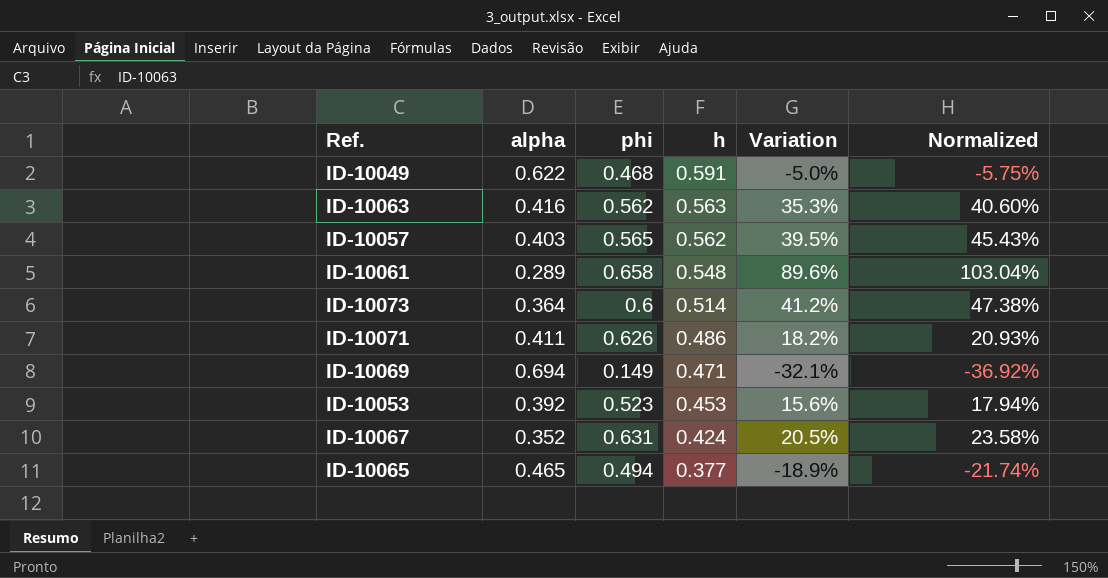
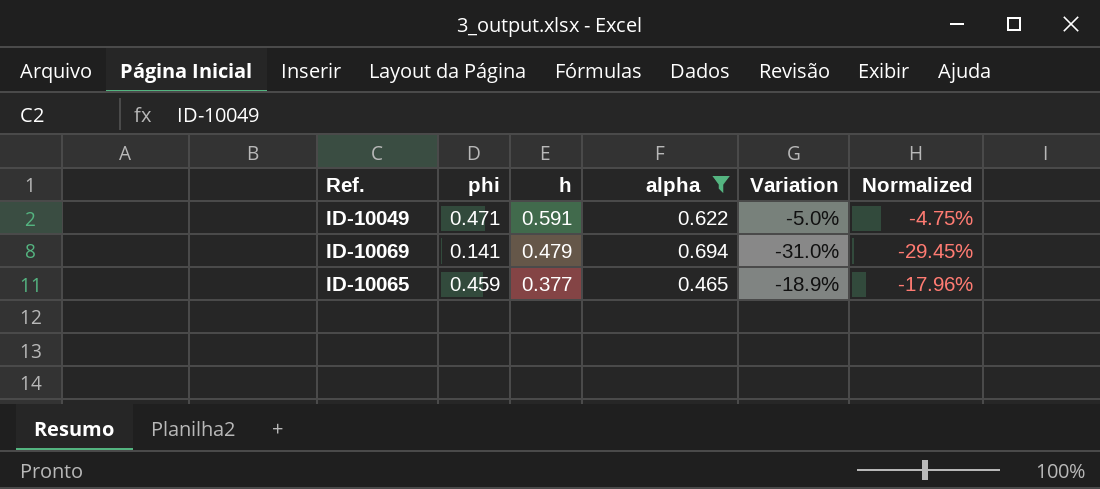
filter: none -> alpha >= 0.465
column alpha | position: 2 -> 4
column Normalized | formula: [Variation] * 1.15 -> [Variation] * 0.95
ID-10049 | phi: 0.468 -> 0.471
ID-10069 | phi: 0.149 -> 0.141
ID-10069 | h: 0.471 -> 0.479
ID-10069 | Variation: -32.1% -> -31.0%
ID-10065 | phi: 0.494 -> 0.459

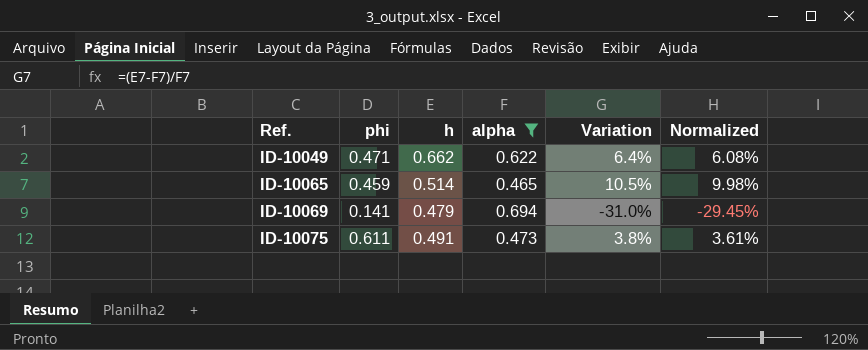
row order: h descending -> Ref. ascending
ID-10049 | h: 0.591 -> 0.662
ID-10049 | Variation: -5.0% -> 6.4%
ID-10049 | Normalized: -4.75% -> 6.08%
ID-10065 | h: 0.377 -> 0.514
ID-10065 | Variation: -18.9% -> 10.5%
ID-10065 | Normalized: -17.96% -> 9.98%
row ID-10075: none -> 0.611 | 0.491 | 0.473 | 3.8% | 3.61%

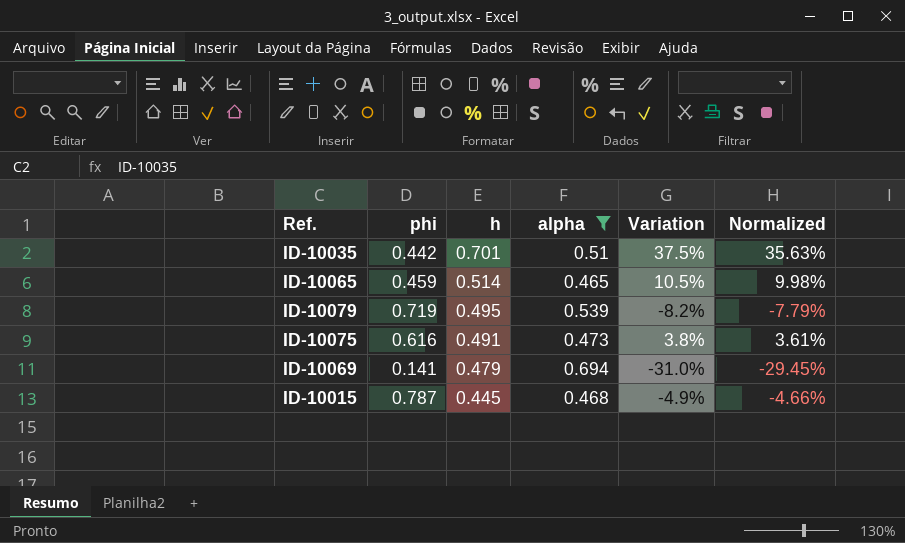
row order: Ref. ascending -> h descending
row ID-10049: 0.471 | 0.662 | 0.622 | 6.4% | 6.08% -> none
row ID-10035: none -> 0.442 | 0.701 | 0.51 | 37.5% | 35.63%
row ID-10079: none -> 0.719 | 0.495 | 0.539 | -8.2% | -7.79%
ID-10075 | phi: 0.611 -> 0.616
row ID-10015: none -> 0.787 | 0.445 | 0.468 | -4.9% | -4.66%

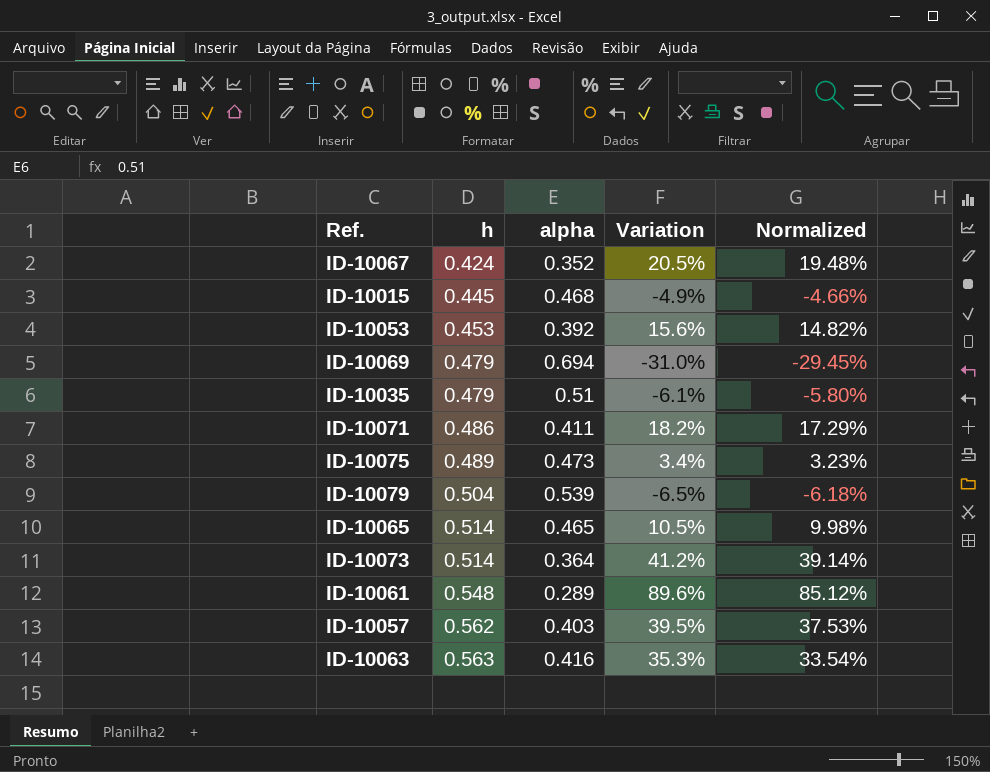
filter: alpha >= 0.465 -> none
row order: h descending -> h ascending
column phi | position: 2 -> none
ID-10035 | h: 0.701 -> 0.479
ID-10035 | Variation: 37.5% -> -6.1%
ID-10035 | Normalized: 35.63% -> -5.80%
ID-10075 | h: 0.491 -> 0.489
ID-10075 | Variation: 3.8% -> 3.4%
ID-10075 | Normalized: 3.61% -> 3.23%
ID-10079 | h: 0.495 -> 0.504
ID-10079 | Variation: -8.2% -> -6.5%
ID-10079 | Normalized: -7.79% -> -6.18%

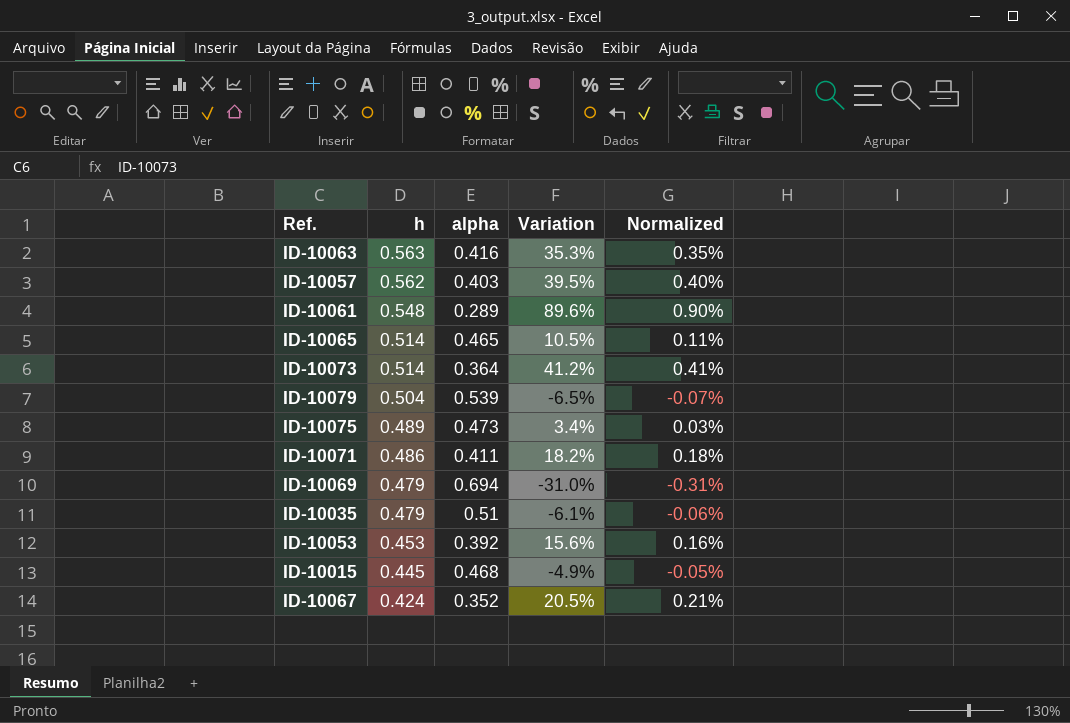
row order: h ascending -> h descending
column Normalized | formula: [Variation] * 0.95 -> [Variation] * 0.01

